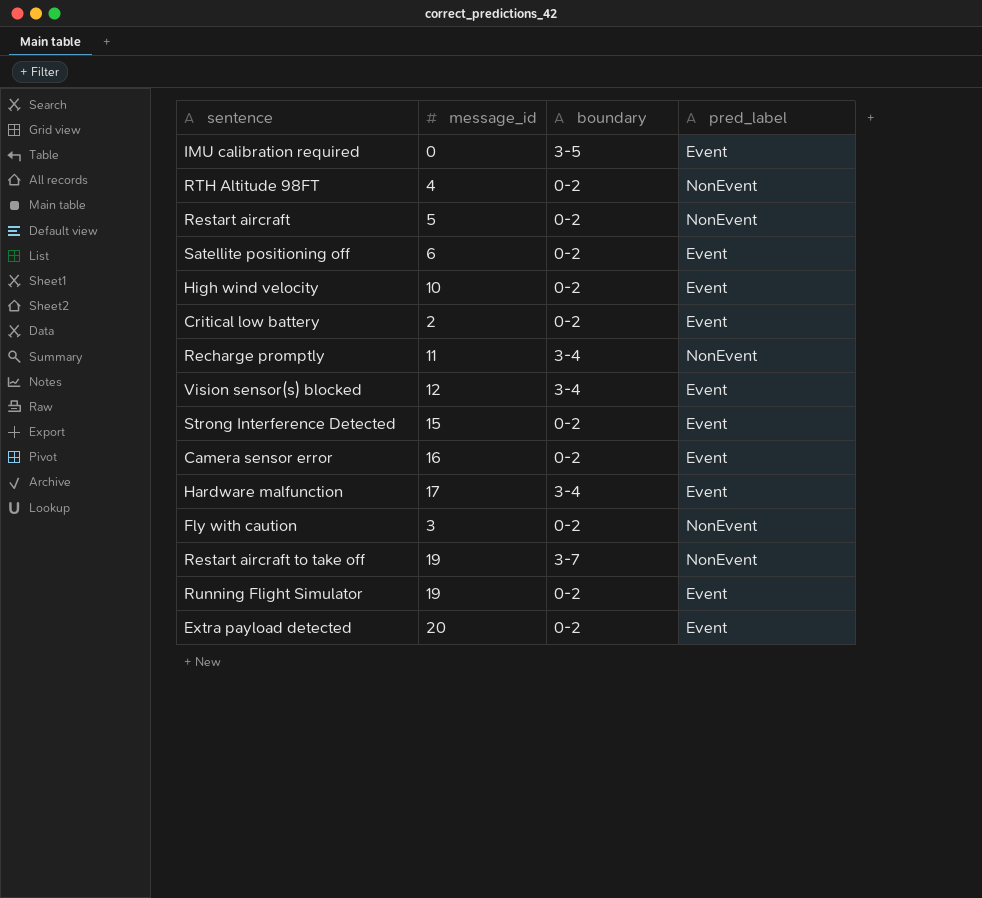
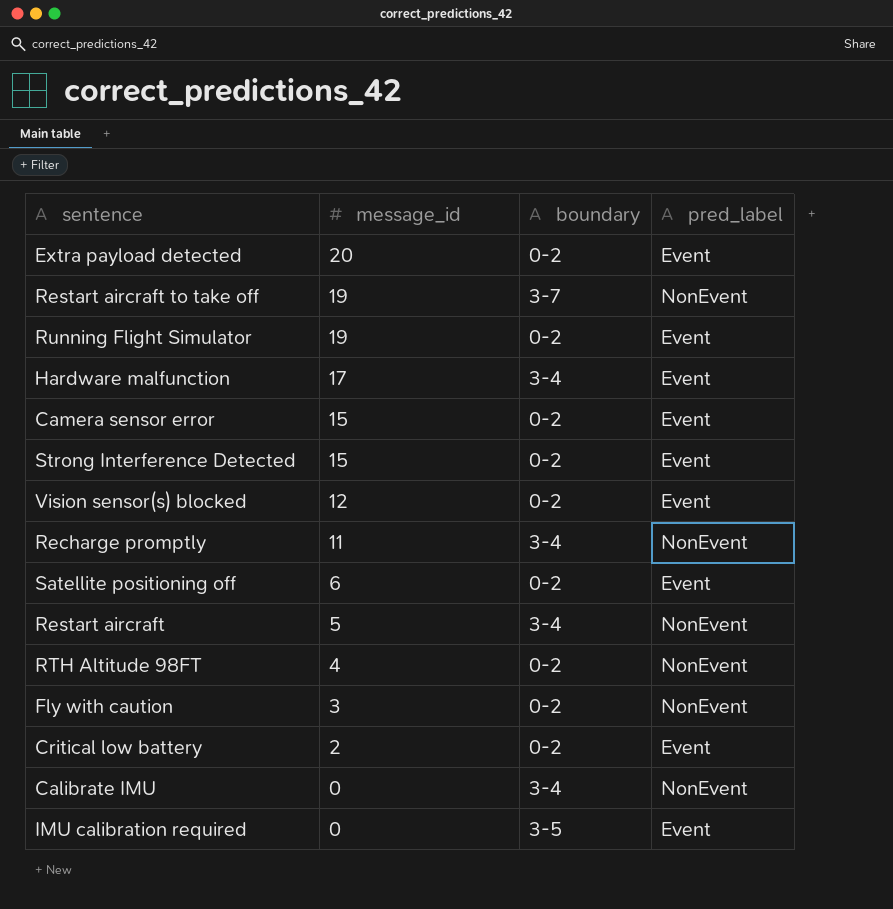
row order: none -> message_id descending
row High wind velocity: 10 | 0-2 | Event -> none
Camera sensor error | message_id: 16 -> 15
Vision sensor(s) blocked | boundary: 3-4 -> 0-2
Restart aircraft | boundary: 0-2 -> 3-4
row Calibrate IMU: none -> 0 | 3-4 | NonEvent

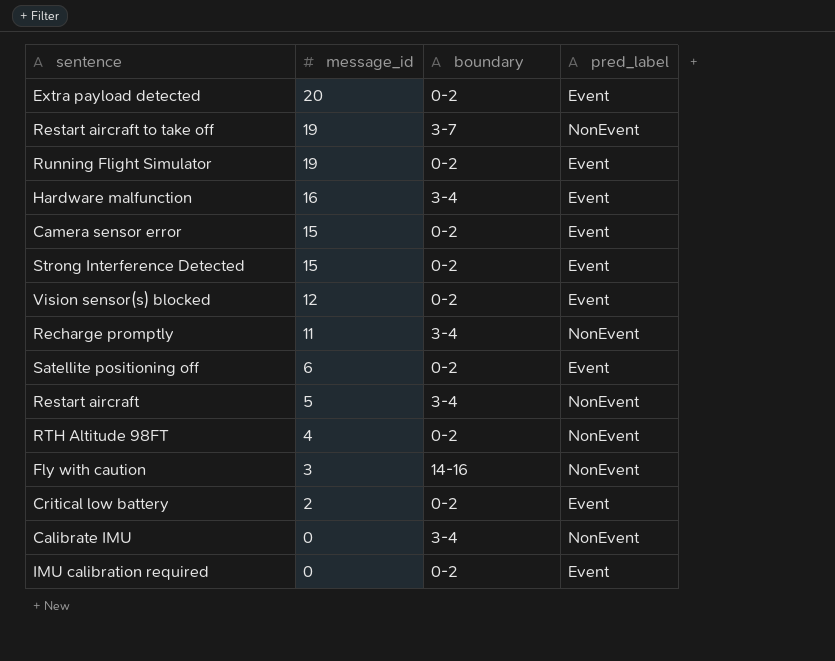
Hardware malfunction | message_id: 17 -> 16
Fly with caution | boundary: 0-2 -> 14-16
IMU calibration required | boundary: 3-5 -> 0-2

